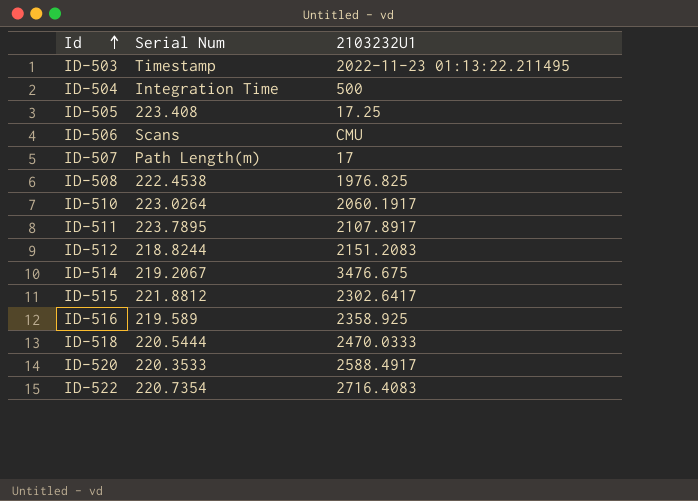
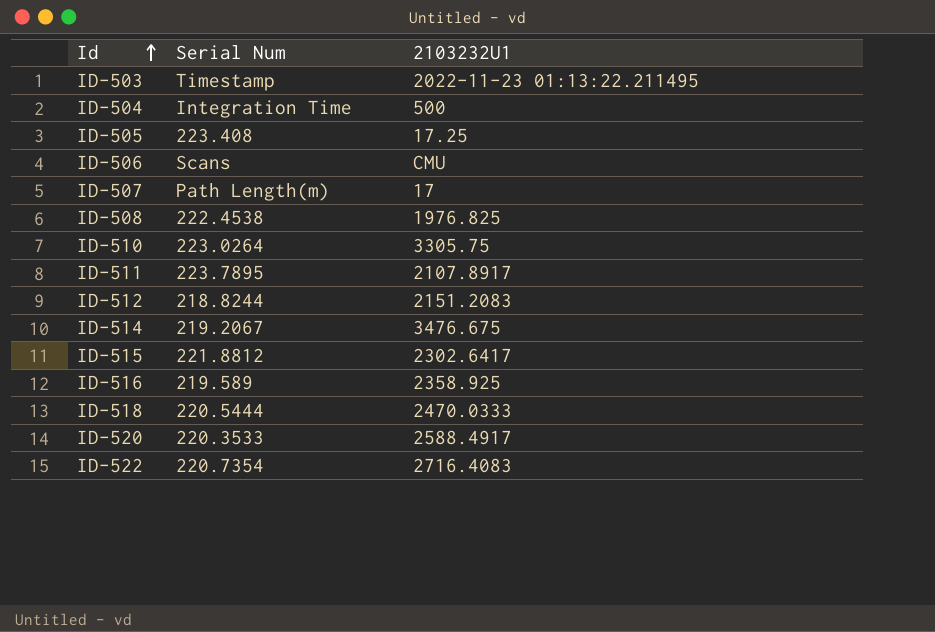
ID-510 | 2103232U1: 2060.1917 -> 3305.75

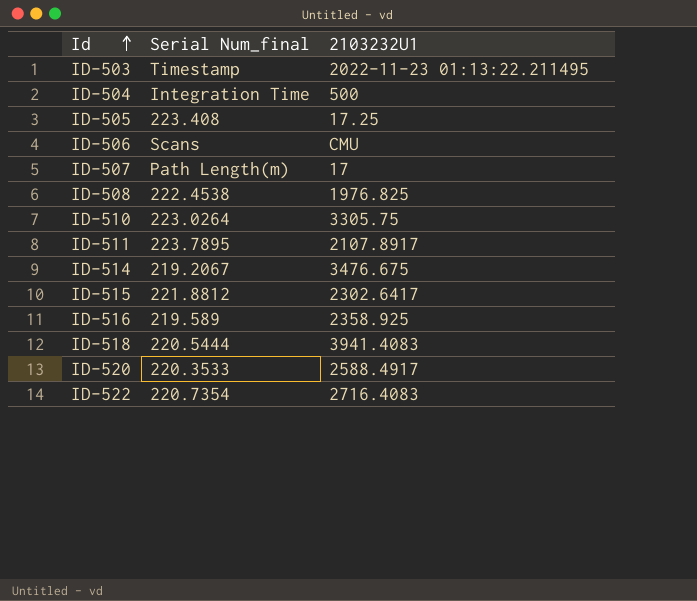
column name: Serial Num -> Serial Num_final
row ID-512: 218.8244 | 2151.2083 -> none
ID-518 | 2103232U1: 2470.0333 -> 3941.4083

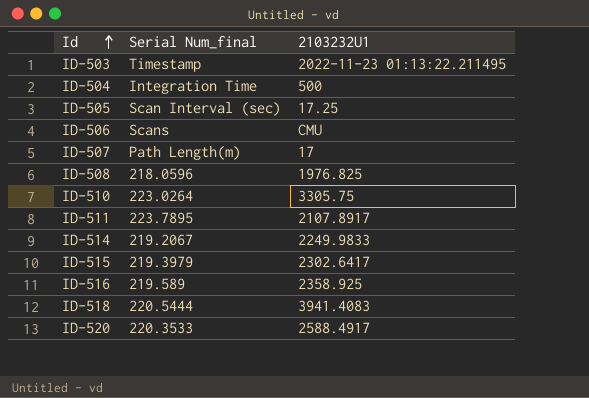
row ID-522: 220.7354 | 2716.4083 -> none
ID-505 | Serial Num_final: 223.408 -> Scan Interval (sec)
ID-508 | Serial Num_final: 222.4538 -> 218.0596
ID-514 | 2103232U1: 3476.675 -> 2249.9833
ID-515 | Serial Num_final: 221.8812 -> 219.3979

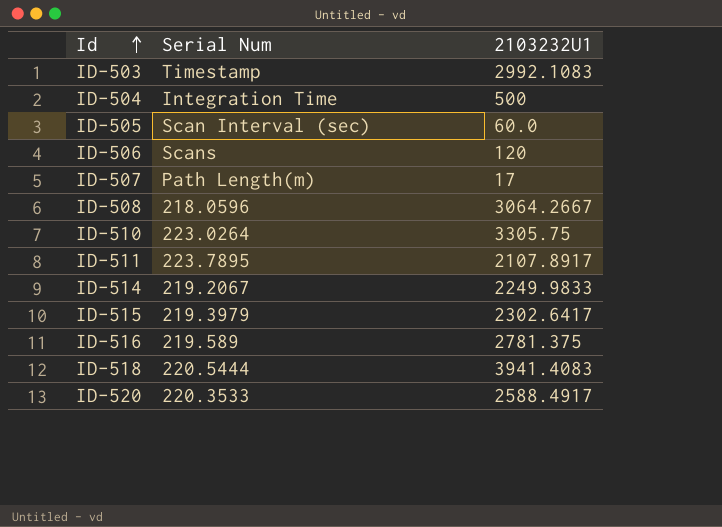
column name: Serial Num_final -> Serial Num
ID-503 | 2103232U1: 2022-11-23 01:13:22.211495 -> 2992.1083
ID-505 | 2103232U1: 17.25 -> 60.0
ID-506 | 2103232U1: CMU -> 120
ID-508 | 2103232U1: 1976.825 -> 3064.2667
ID-516 | 2103232U1: 2358.925 -> 2781.375

